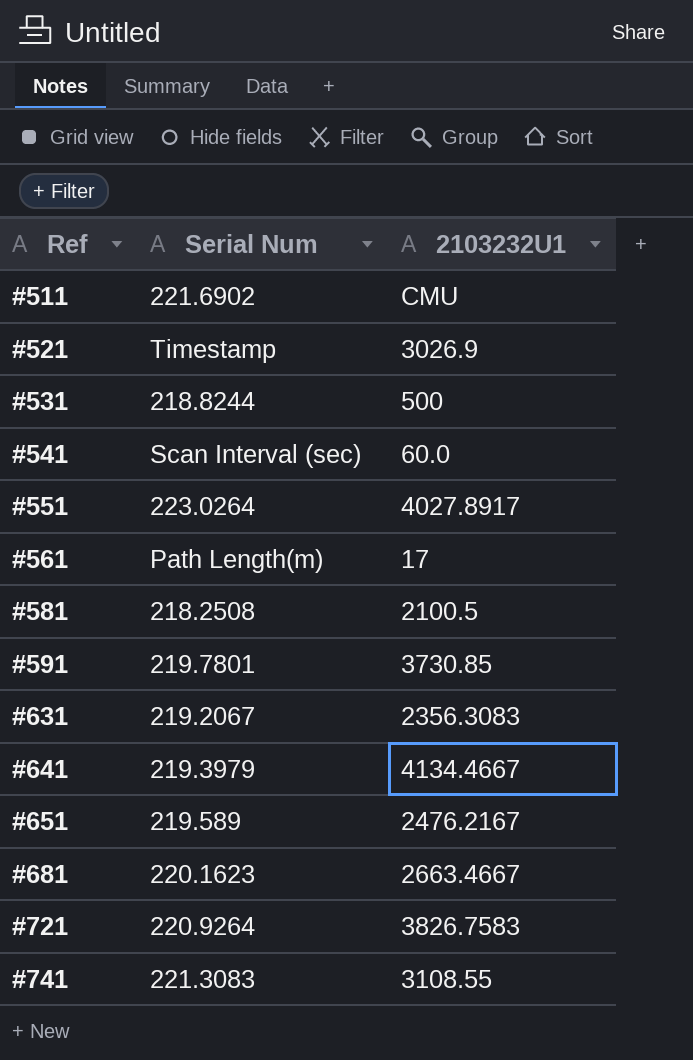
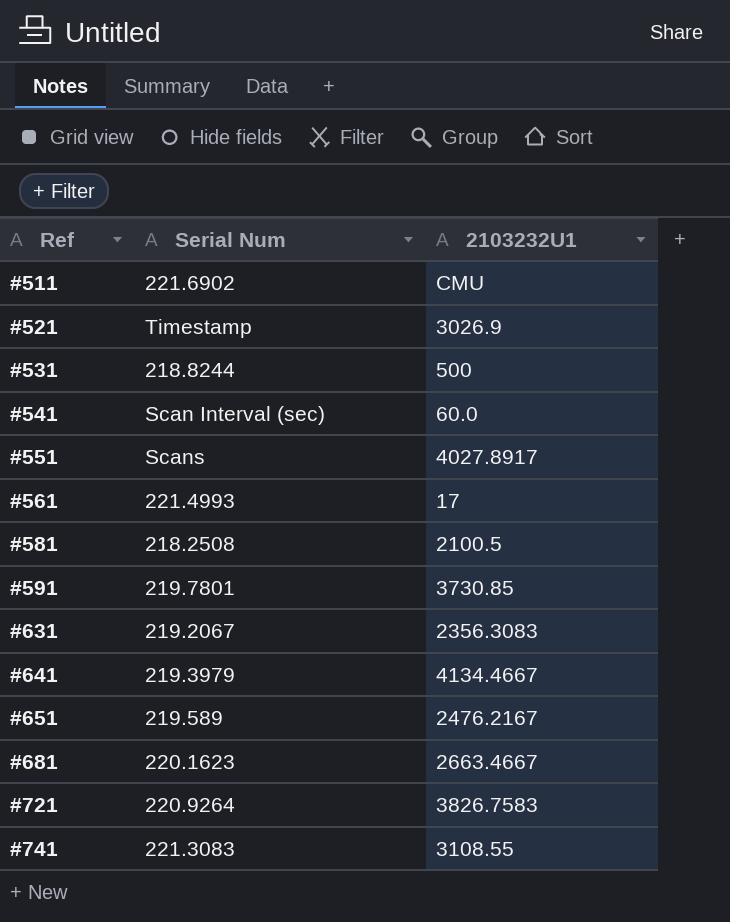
#551 | Serial Num: 223.0264 -> Scans
#561 | Serial Num: Path Length(m) -> 221.4993

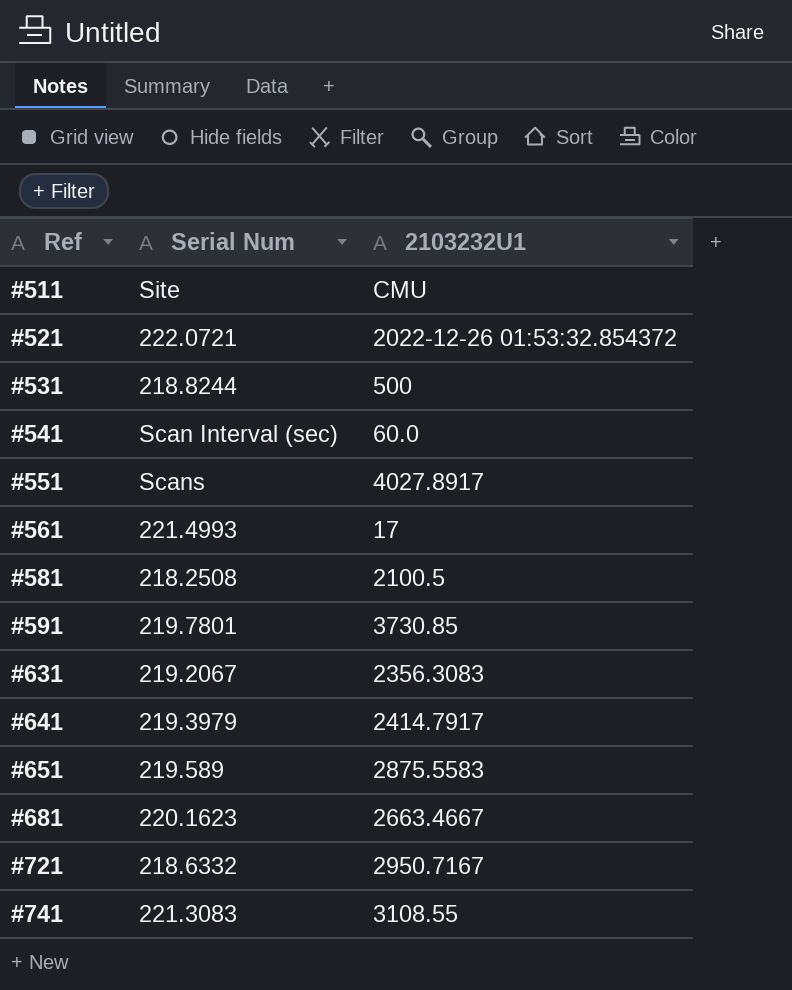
#511 | Serial Num: 221.6902 -> Site
#521 | Serial Num: Timestamp -> 222.0721
#521 | 2103232U1: 3026.9 -> 2022-12-26 01:53:32.854372
#641 | 2103232U1: 4134.4667 -> 2414.7917
#651 | 2103232U1: 2476.2167 -> 2875.5583
#721 | Serial Num: 220.9264 -> 218.6332
#721 | 2103232U1: 3826.7583 -> 2950.7167

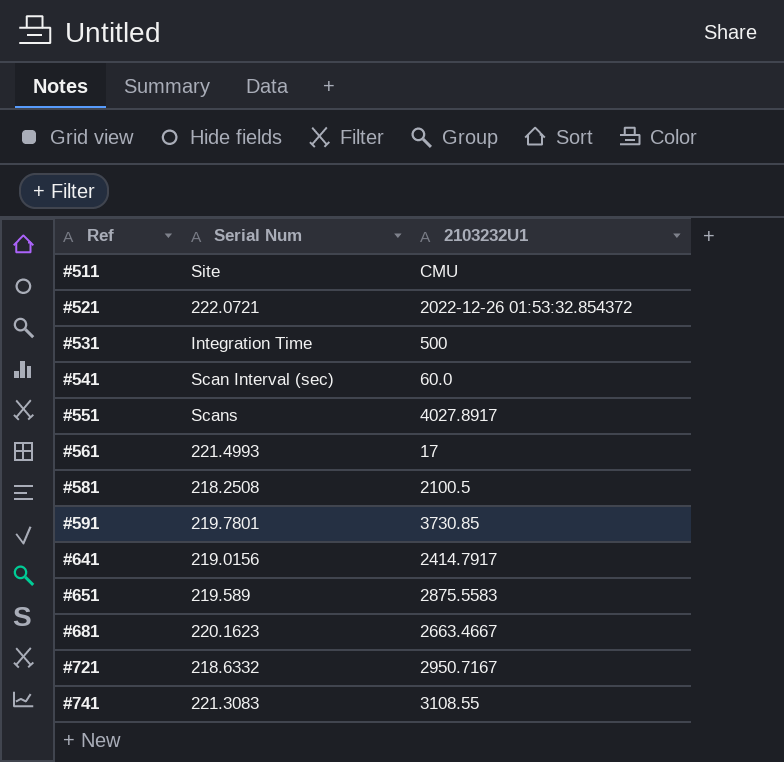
row #631: 219.2067 | 2356.3083 -> none
#531 | Serial Num: 218.8244 -> Integration Time
#641 | Serial Num: 219.3979 -> 219.0156

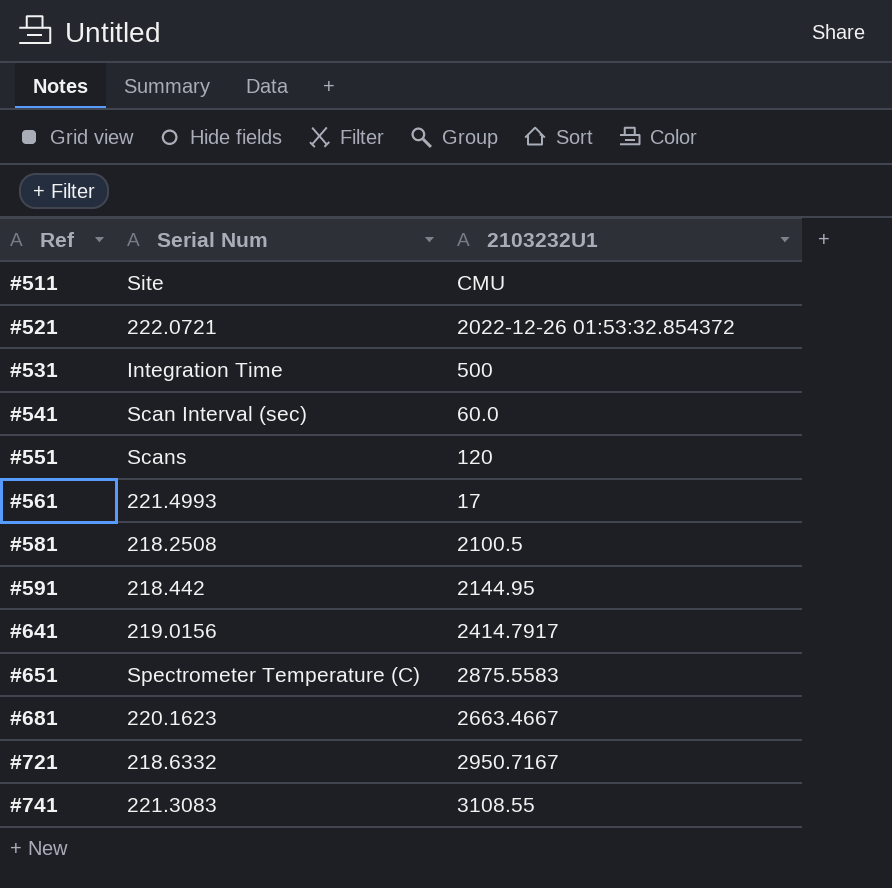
#551 | 2103232U1: 4027.8917 -> 120
#591 | Serial Num: 219.7801 -> 218.442
#591 | 2103232U1: 3730.85 -> 2144.95
#651 | Serial Num: 219.589 -> Spectrometer Temperature (C)

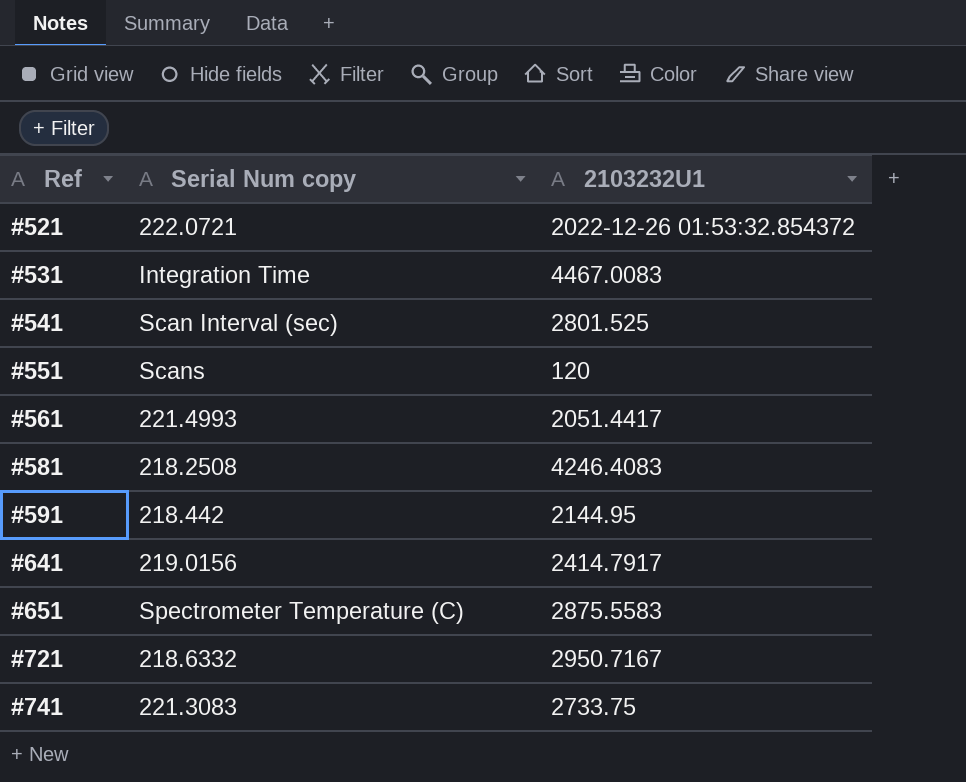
column name: Serial Num -> Serial Num copy
row #511: Site | CMU -> none
row #681: 220.1623 | 2663.4667 -> none
#531 | 2103232U1: 500 -> 4467.0083
#541 | 2103232U1: 60.0 -> 2801.525
#561 | 2103232U1: 17 -> 2051.4417
#581 | 2103232U1: 2100.5 -> 4246.4083
#741 | 2103232U1: 3108.55 -> 2733.75

